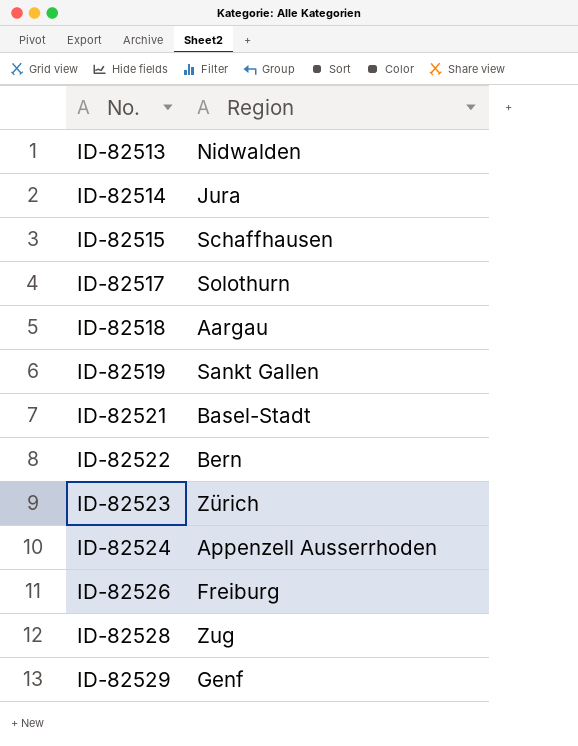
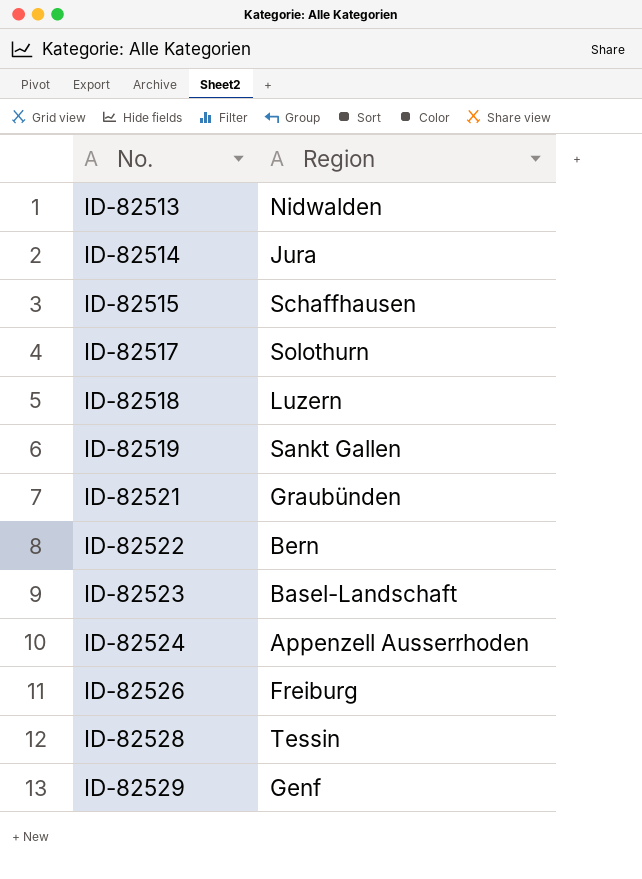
ID-82518 | Region: Aargau -> Luzern
ID-82521 | Region: Basel-Stadt -> Graubünden
ID-82523 | Region: Zürich -> Basel-Landschaft
ID-82528 | Region: Zug -> Tessin

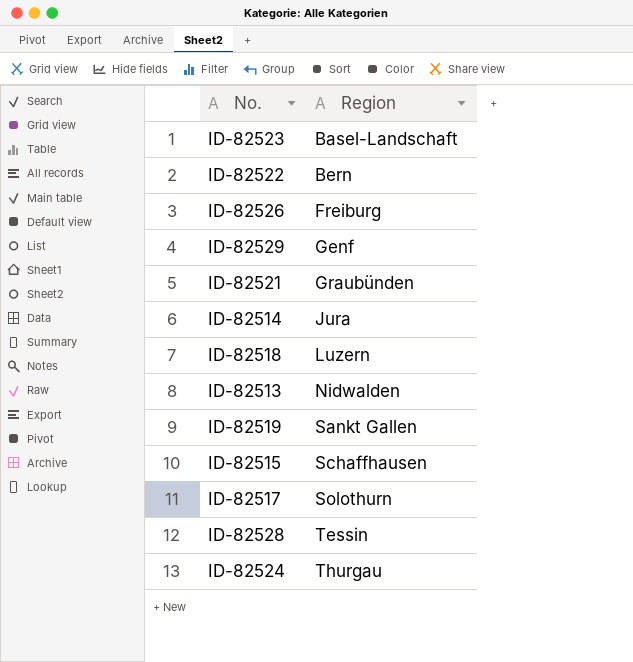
row order: No. ascending -> Region ascending
ID-82524 | Region: Appenzell Ausserrhoden -> Thurgau

